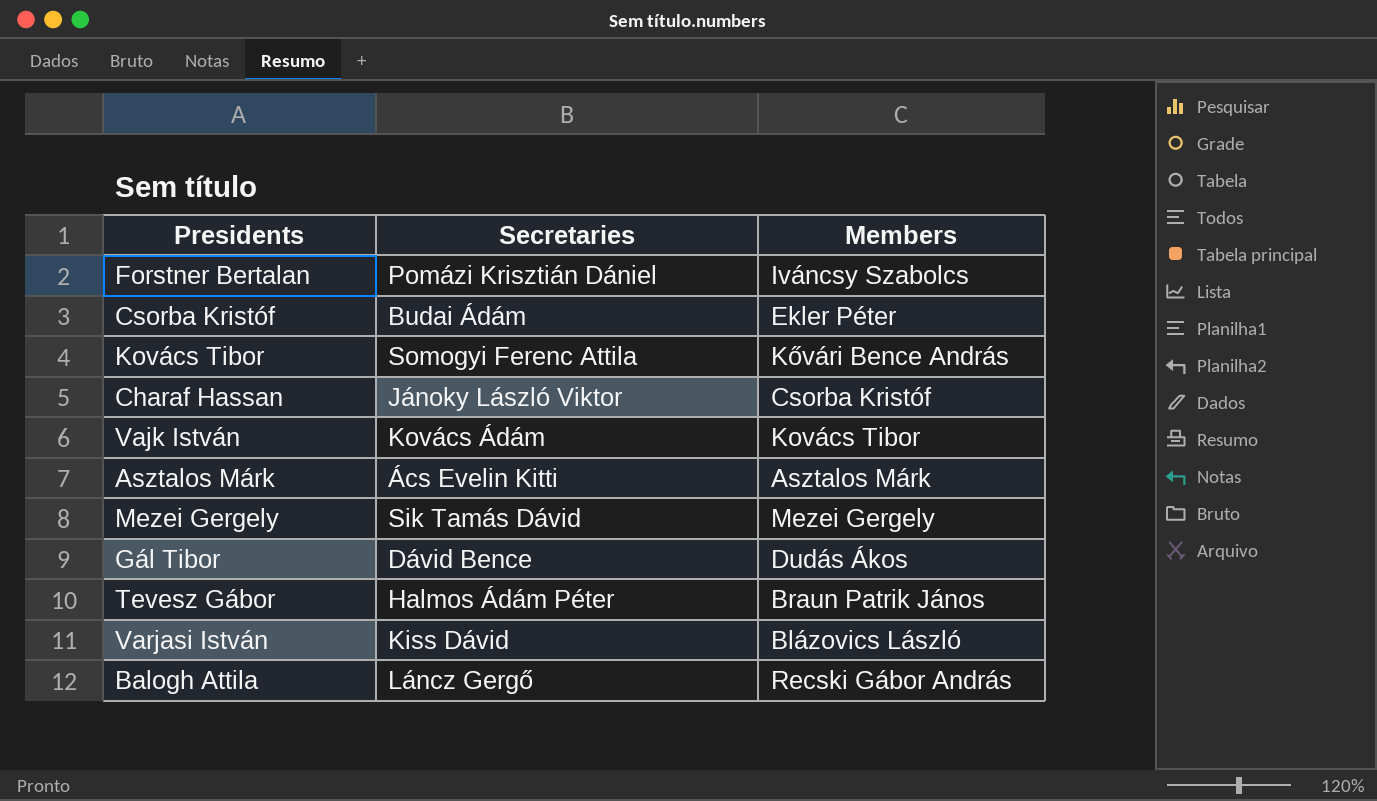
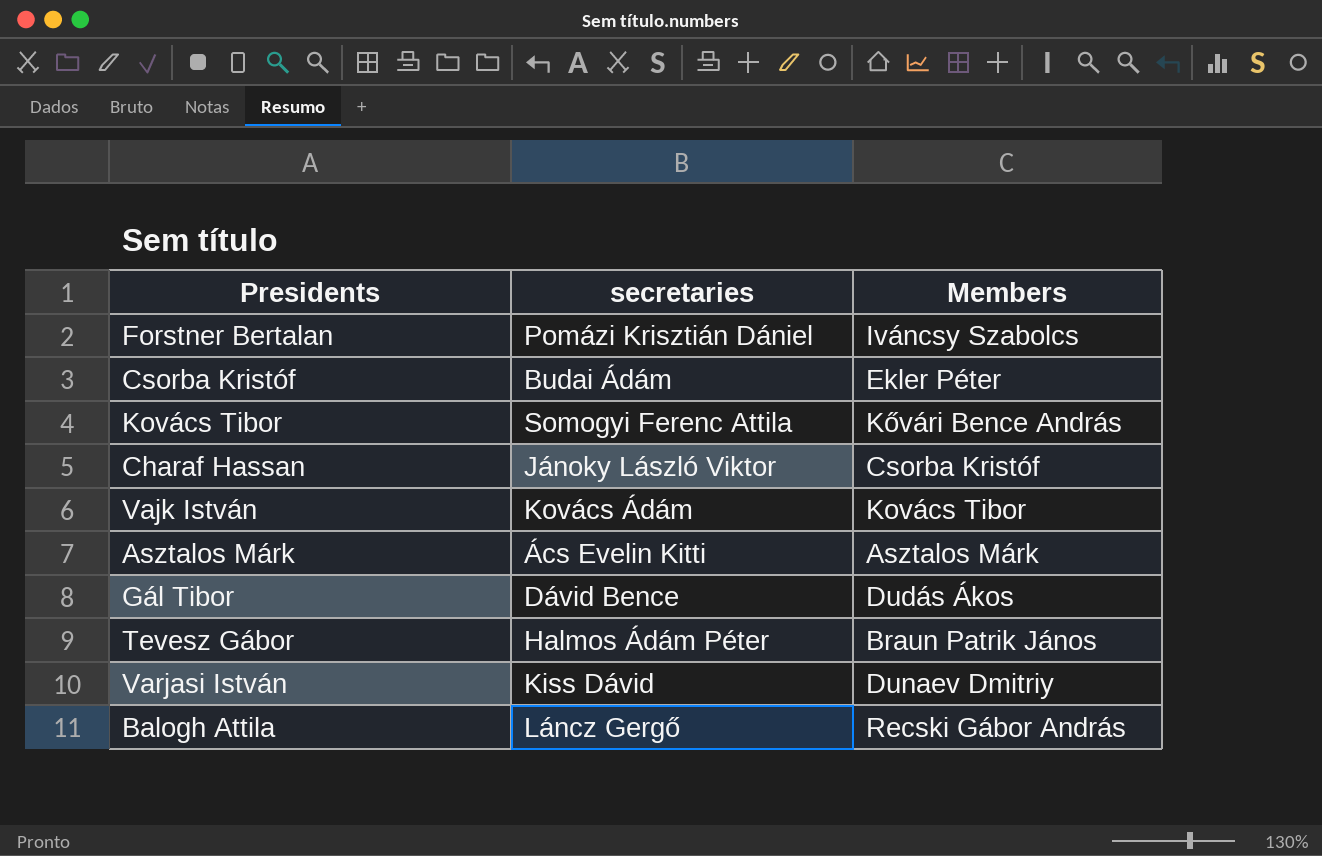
column name: Secretaries -> secretaries
row Mezei Gergely: Sik Tamás Dávid | Mezei Gergely -> none
Varjasi István | Members: Blázovics László -> Dunaev Dmitriy

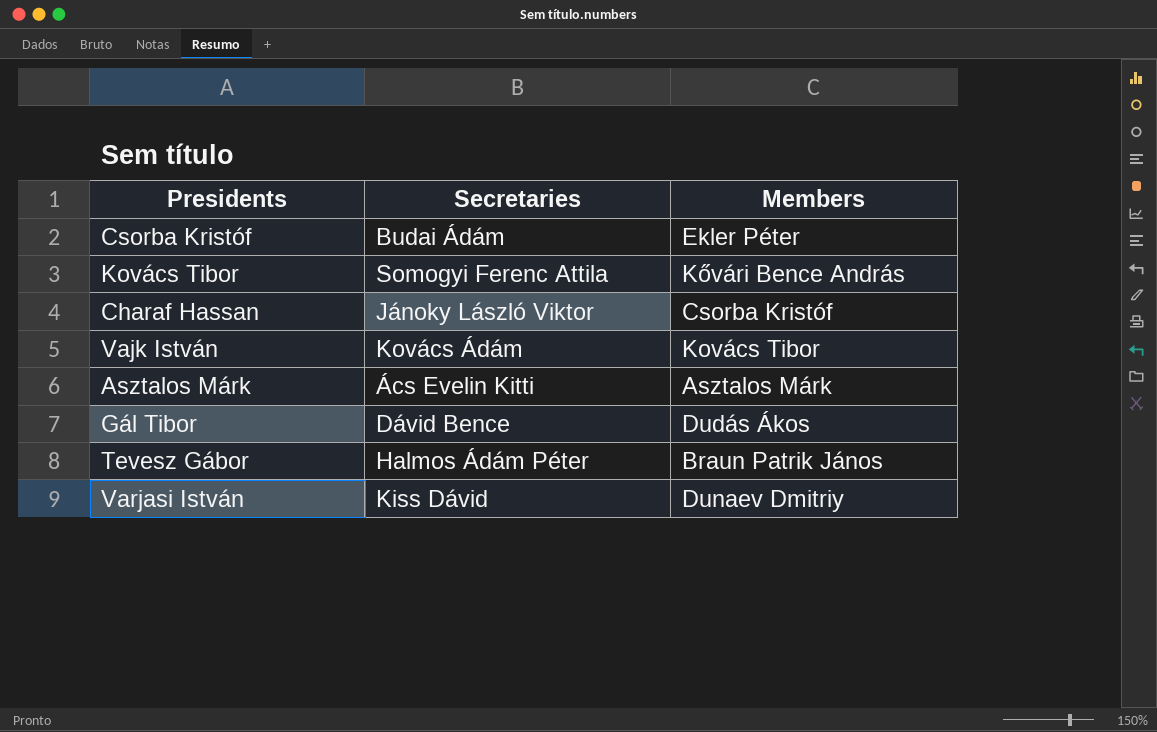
column name: secretaries -> Secretaries
row Forstner Bertalan: Pomázi Krisztián Dániel | Iváncsy Szabolcs -> none
row Balogh Attila: Láncz Gergő | Recski Gábor András -> none

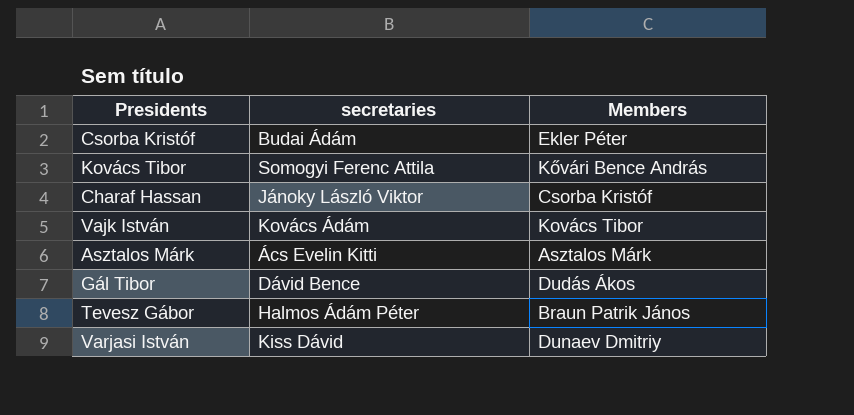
column name: Secretaries -> secretaries

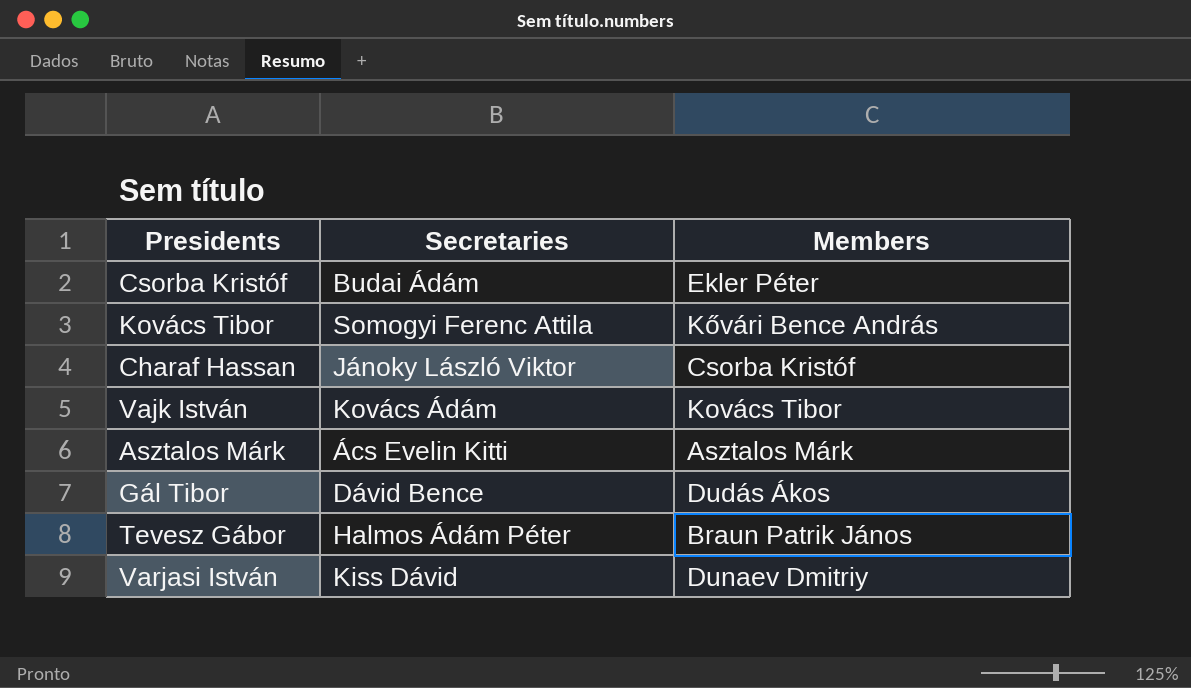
column name: secretaries -> Secretaries

